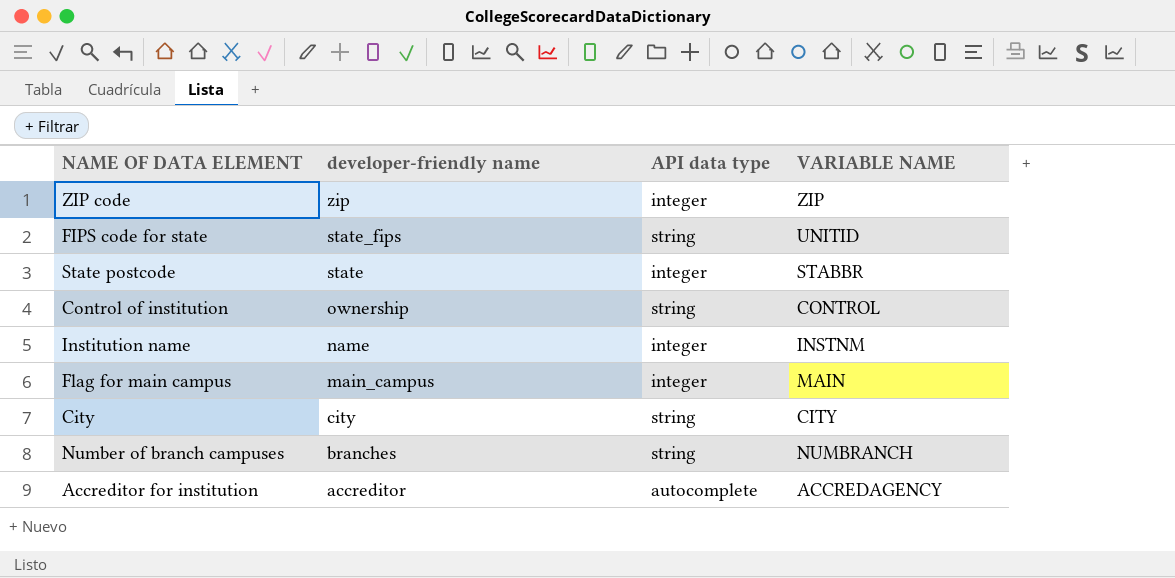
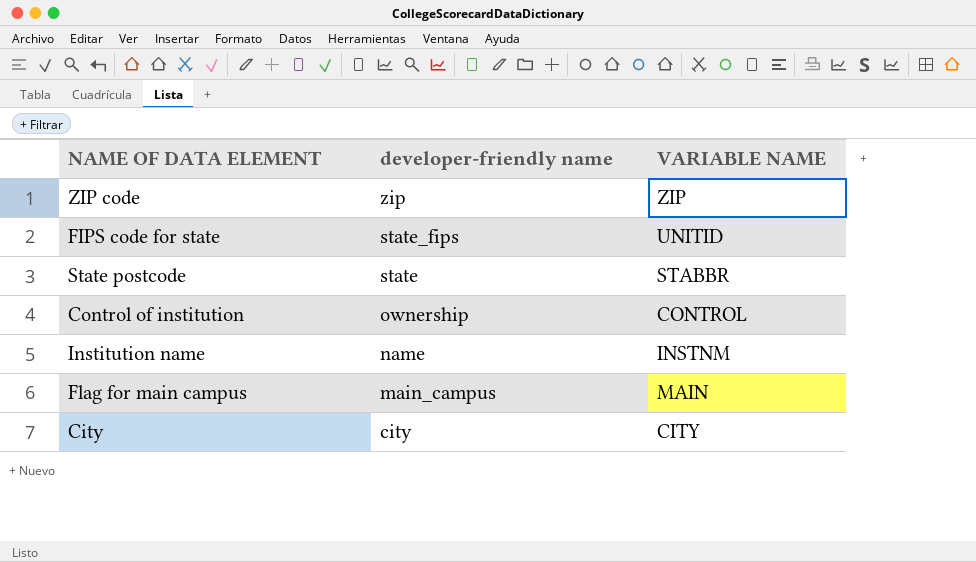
column API data type | position: 3 -> none
row Number of branch campuses: branches | string | NUMBRANCH -> none
row Accreditor for institution: accreditor | autocomplete | ACCREDAGENCY -> none

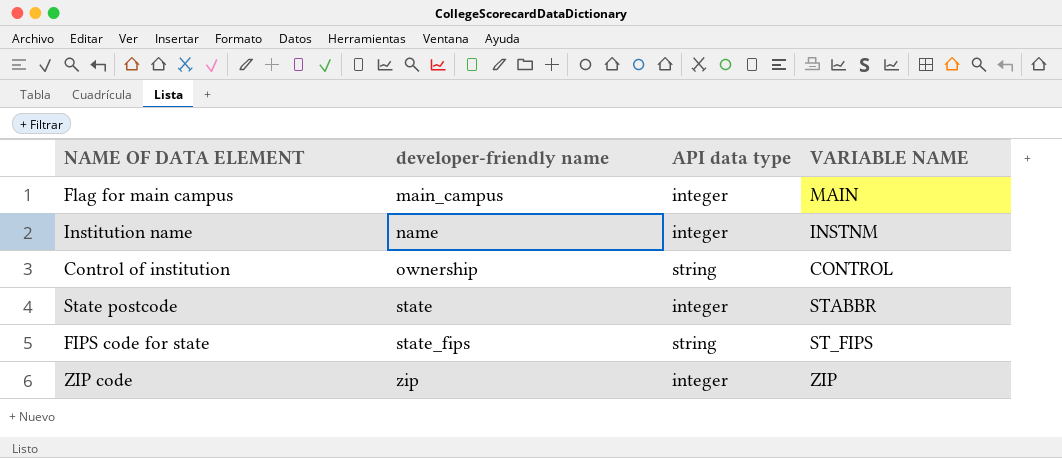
row order: developer-friendly name descending -> developer-friendly name ascending
column API data type | position: none -> 3
row City: city | CITY -> none
FIPS code for state | VARIABLE NAME: UNITID -> ST_FIPS

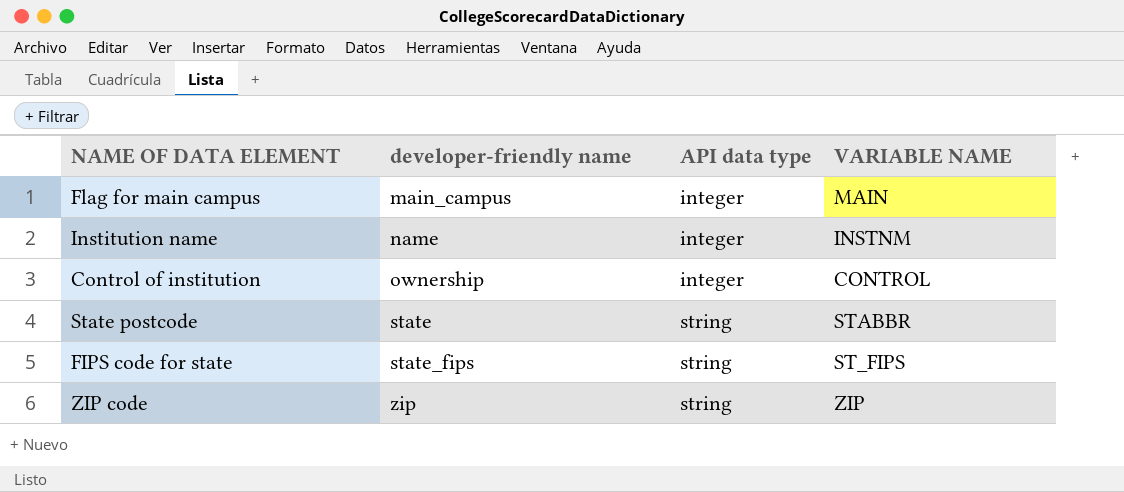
Control of institution | API data type: string -> integer
State postcode | API data type: integer -> string
ZIP code | API data type: integer -> string

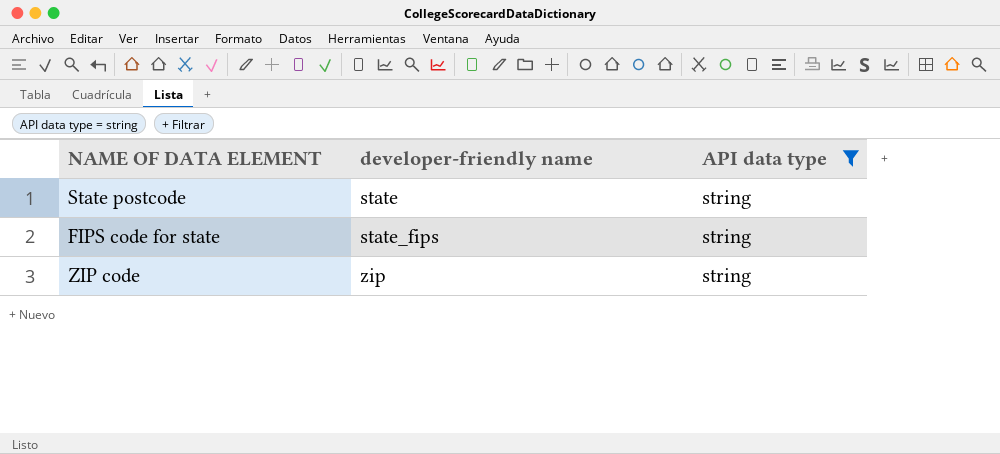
filter: none -> API data type = string
column VARIABLE NAME | position: 4 -> none

